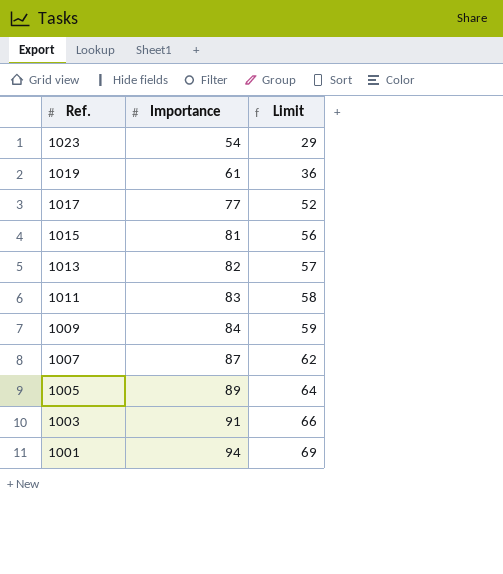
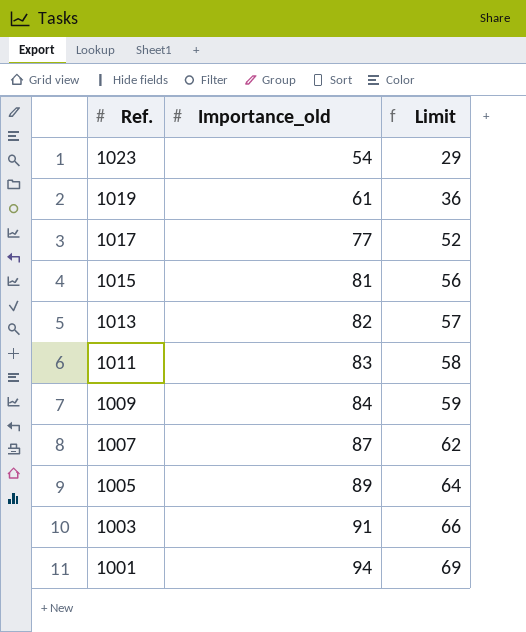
column name: Importance -> Importance_old

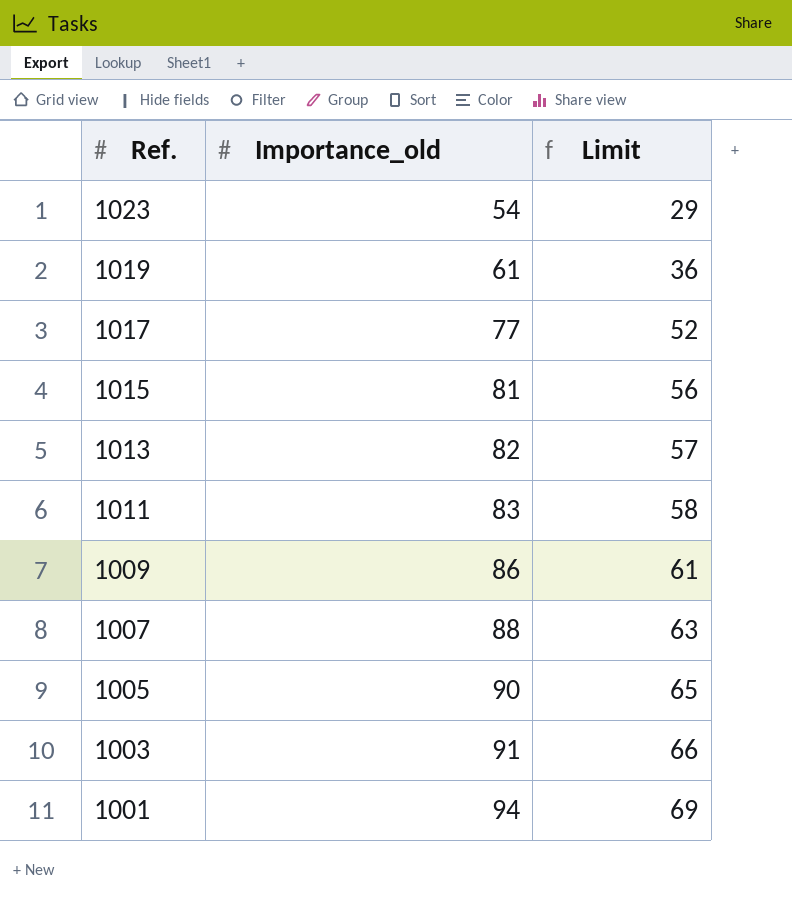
1009 | Importance_old: 84 -> 86
1009 | Limit: 59 -> 61
1007 | Importance_old: 87 -> 88
1007 | Limit: 62 -> 63
1005 | Importance_old: 89 -> 90
1005 | Limit: 64 -> 65

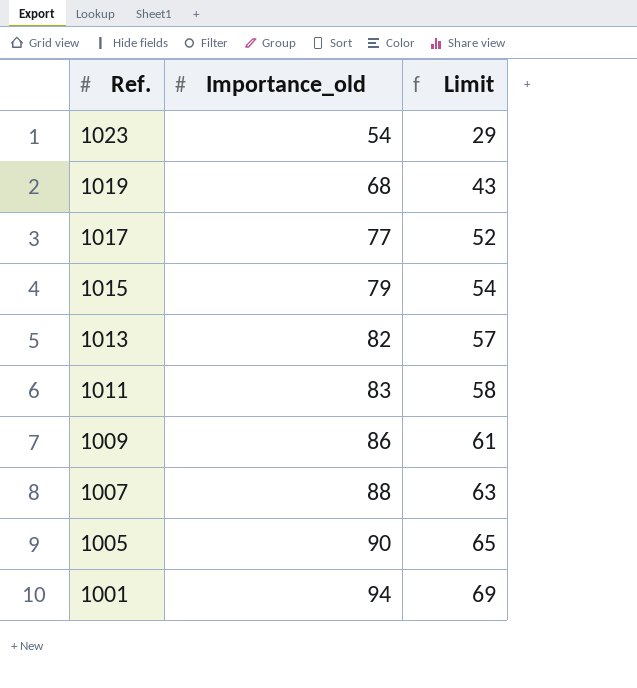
row 1003: 91 | 66 -> none
1019 | Importance_old: 61 -> 68
1019 | Limit: 36 -> 43
1015 | Importance_old: 81 -> 79
1015 | Limit: 56 -> 54

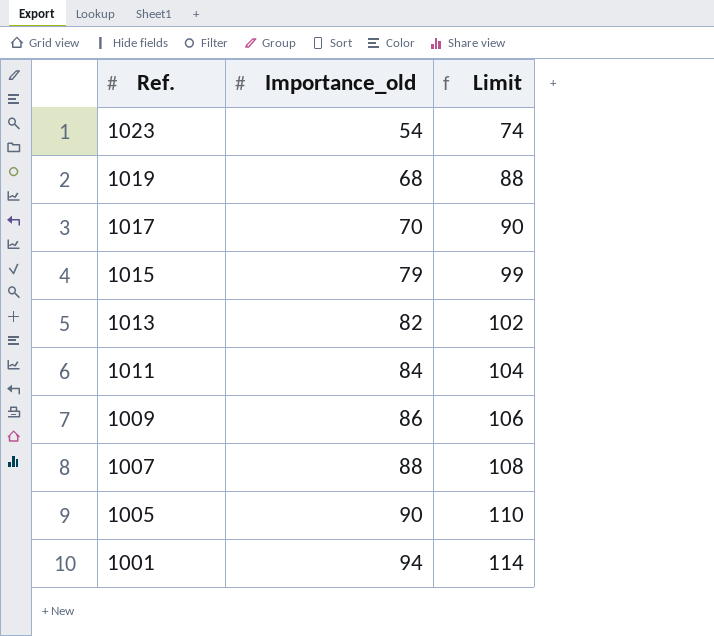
column Limit | formula: [Importance_old] - 25 -> [Importance_old] + 20
1017 | Importance_old: 77 -> 70
1011 | Importance_old: 83 -> 84

